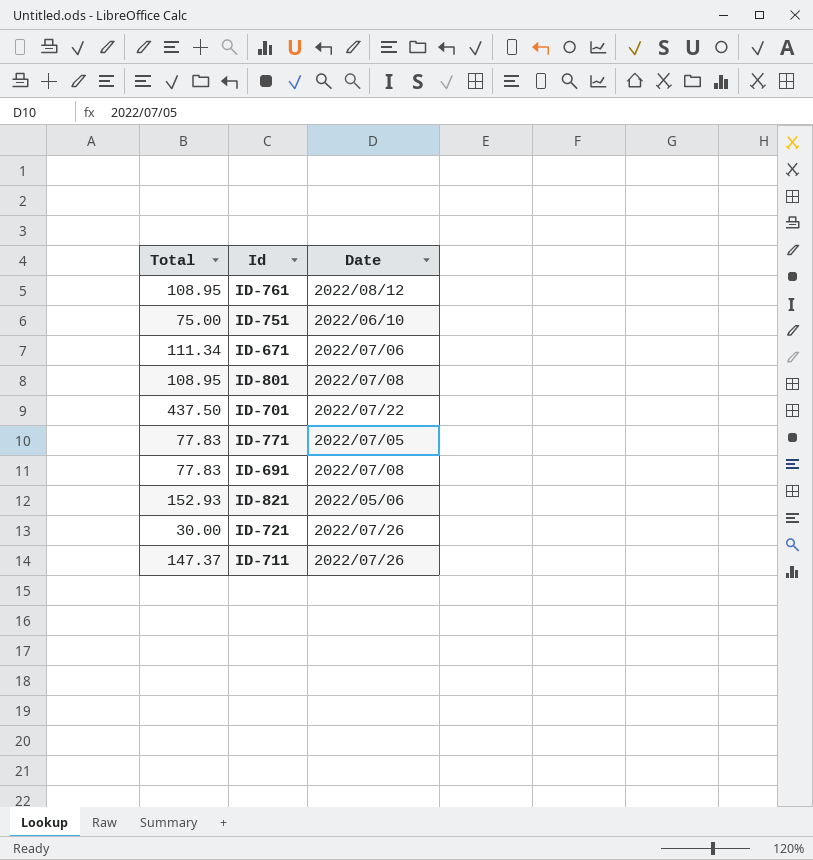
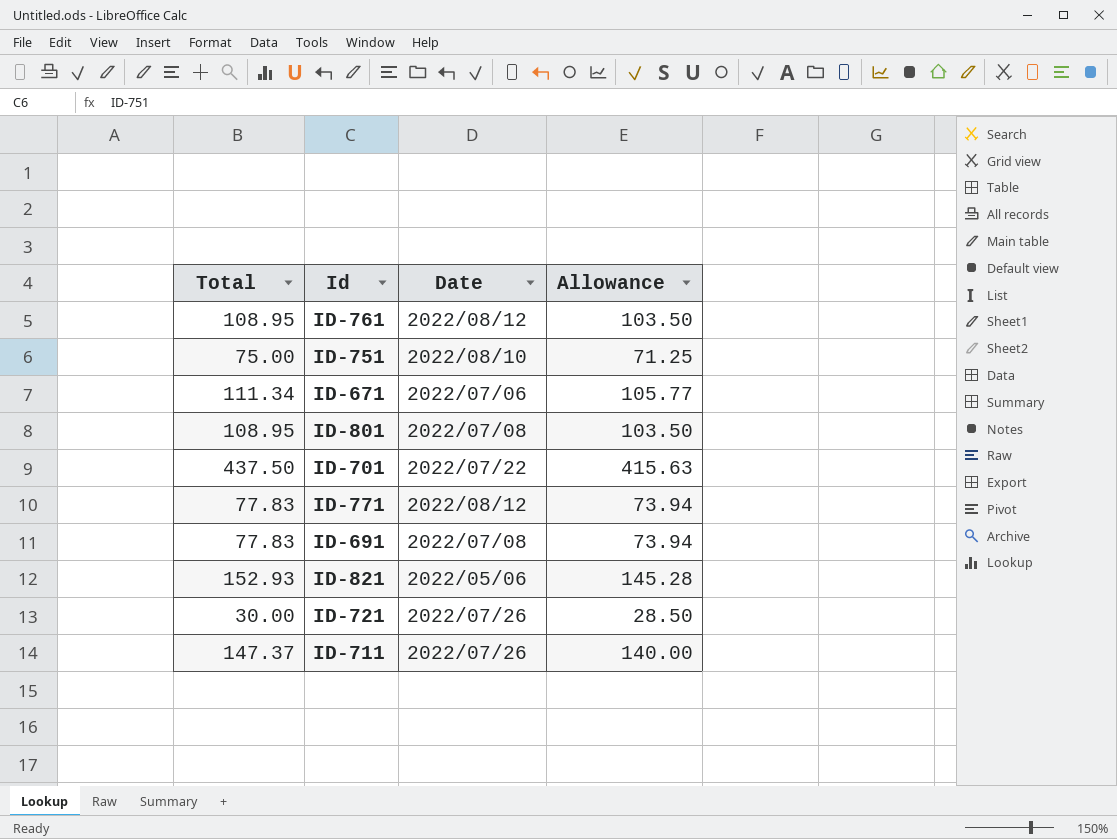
column Allowance | formula: none -> [Total] * 0.95
ID-751 | Date: 2022/06/10 -> 2022/08/10
ID-771 | Date: 2022/07/05 -> 2022/08/12

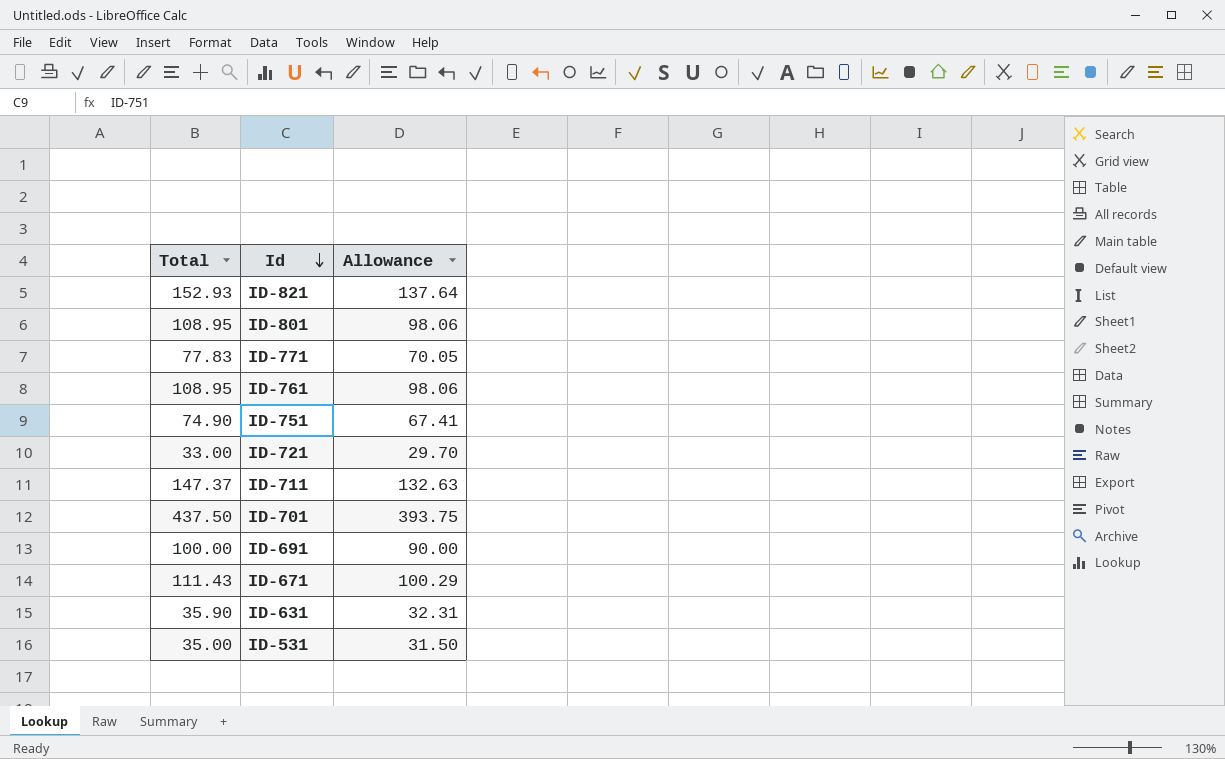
row order: none -> Id descending
column Date | position: 3 -> none
column Allowance | formula: [Total] * 0.95 -> [Total] * 0.9
ID-751 | Total: 75.00 -> 74.90
ID-721 | Total: 30.00 -> 33.00
ID-691 | Total: 77.83 -> 100.00
ID-671 | Total: 111.34 -> 111.43
row ID-631: none -> 35.90 | 32.31
row ID-531: none -> 35.00 | 31.50

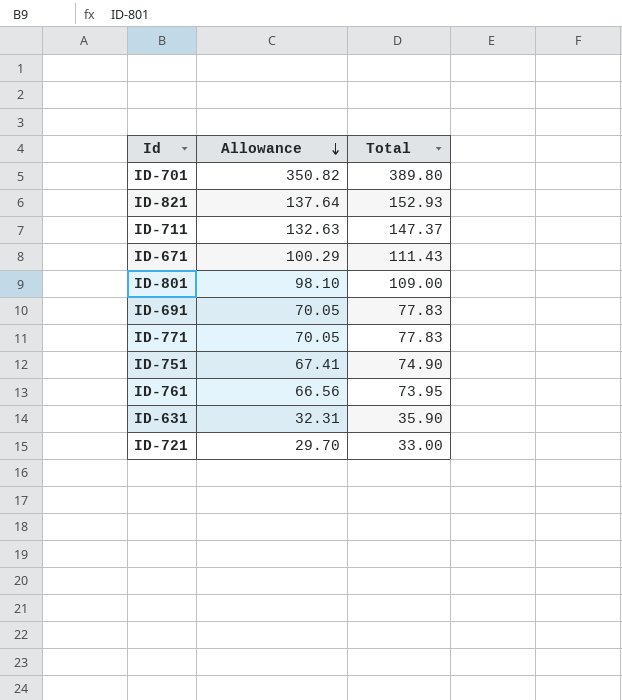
row order: Id descending -> Allowance descending
column Total | position: 1 -> 3
row ID-531: 35.00 | 31.50 -> none
ID-701 | Allowance: 393.75 -> 350.82
ID-701 | Total: 437.50 -> 389.80
ID-801 | Allowance: 98.06 -> 98.10
ID-801 | Total: 108.95 -> 109.00
ID-691 | Allowance: 90.00 -> 70.05
ID-691 | Total: 100.00 -> 77.83
ID-761 | Allowance: 98.06 -> 66.56
ID-761 | Total: 108.95 -> 73.95

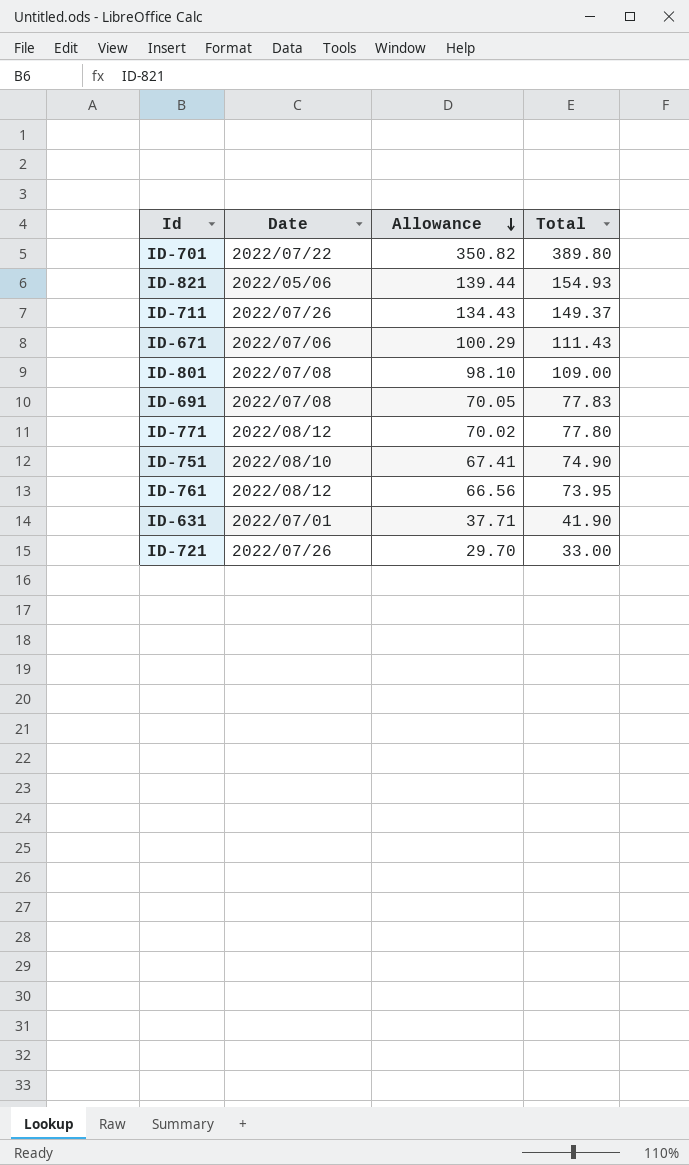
column Date | position: none -> 2
ID-821 | Allowance: 137.64 -> 139.44
ID-821 | Total: 152.93 -> 154.93
ID-711 | Allowance: 132.63 -> 134.43
ID-711 | Total: 147.37 -> 149.37
ID-771 | Allowance: 70.05 -> 70.02
ID-771 | Total: 77.83 -> 77.80
ID-631 | Allowance: 32.31 -> 37.71
ID-631 | Total: 35.90 -> 41.90

